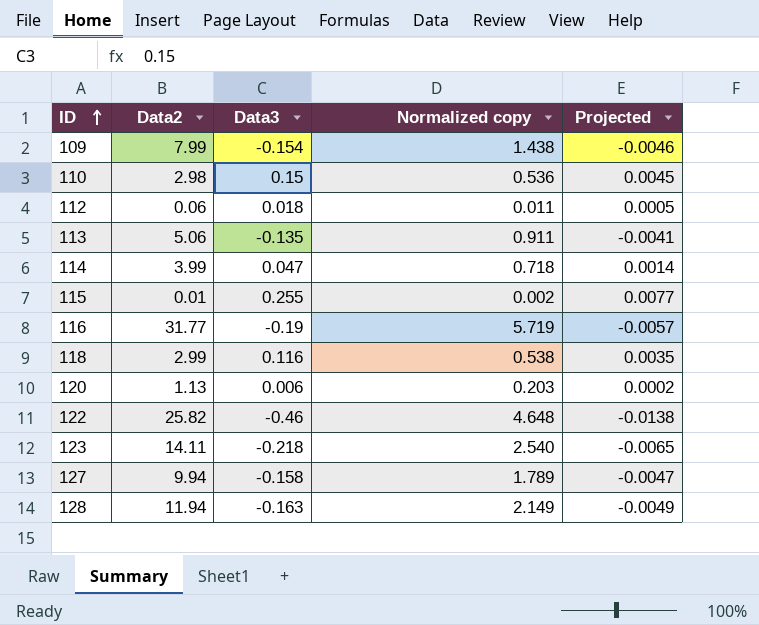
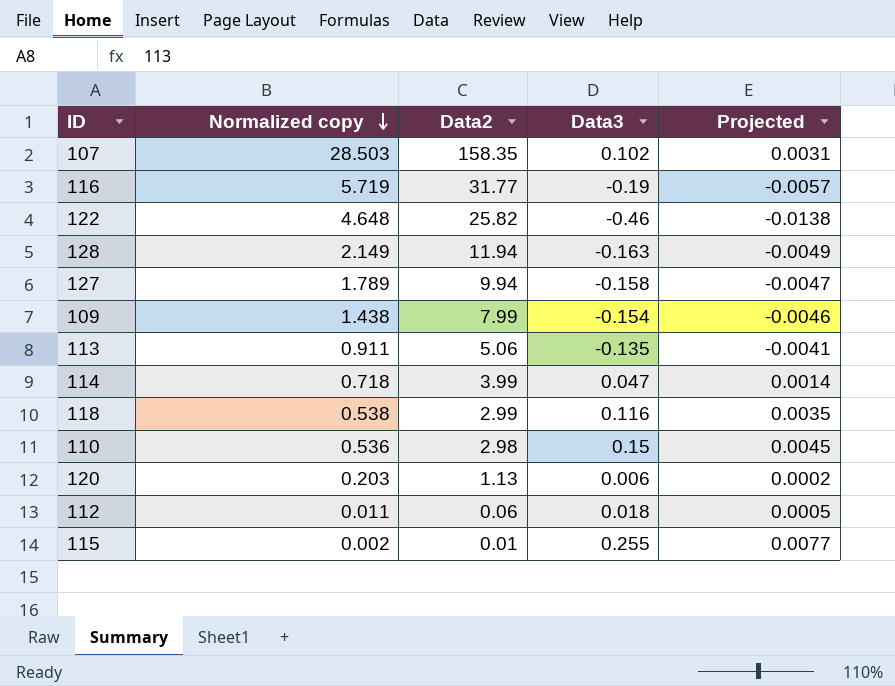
row order: ID ascending -> Normalized copy descending
column Normalized copy | position: 4 -> 2
row 123: 14.11 | -0.218 | 2.540 | -0.0065 -> none
row 107: none -> 28.503 | 158.35 | 0.102 | 0.0031

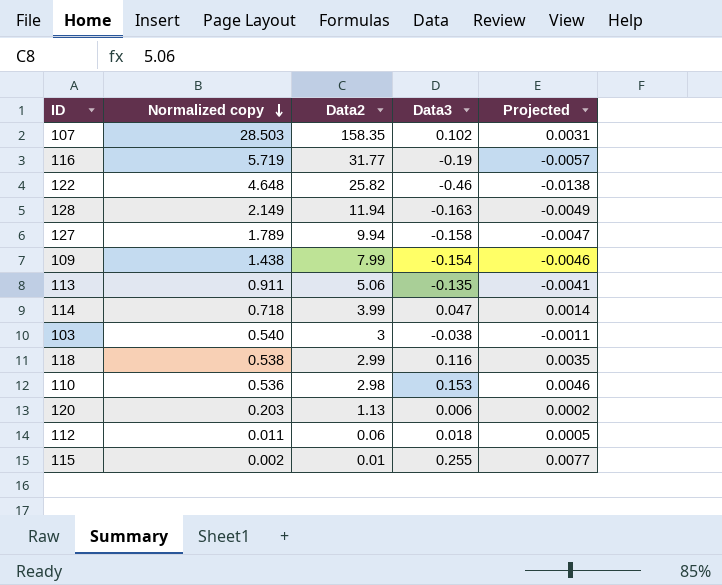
row 103: none -> 0.540 | 3 | -0.038 | -0.0011
110 | Data3: 0.15 -> 0.153
110 | Projected: 0.0045 -> 0.0046

